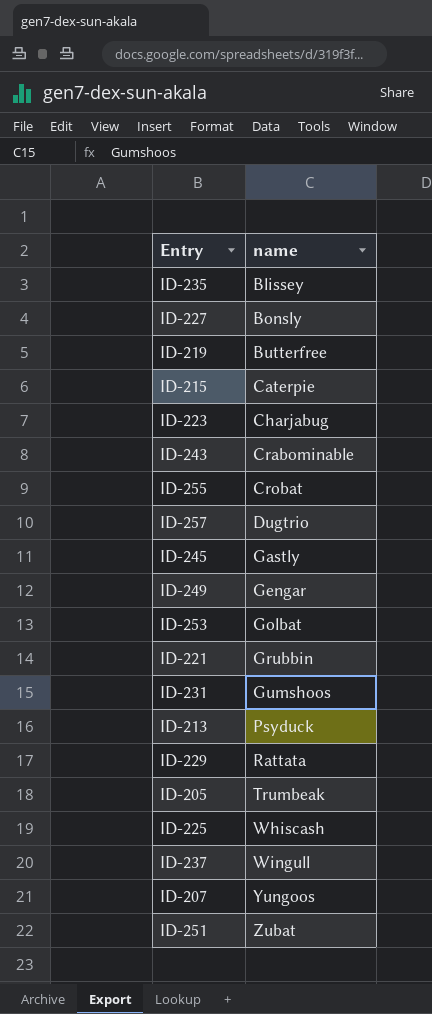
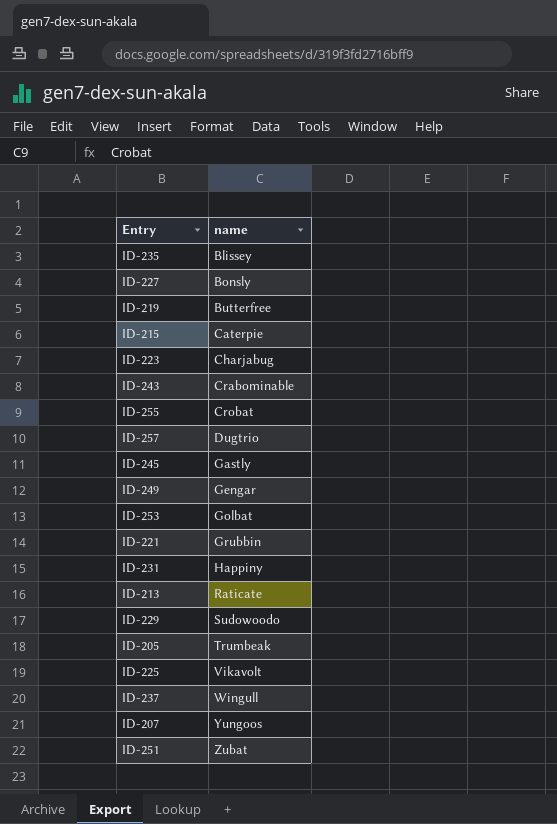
ID-231 | name: Gumshoos -> Happiny
ID-213 | name: Psyduck -> Raticate
ID-229 | name: Rattata -> Sudowoodo
ID-225 | name: Whiscash -> Vikavolt

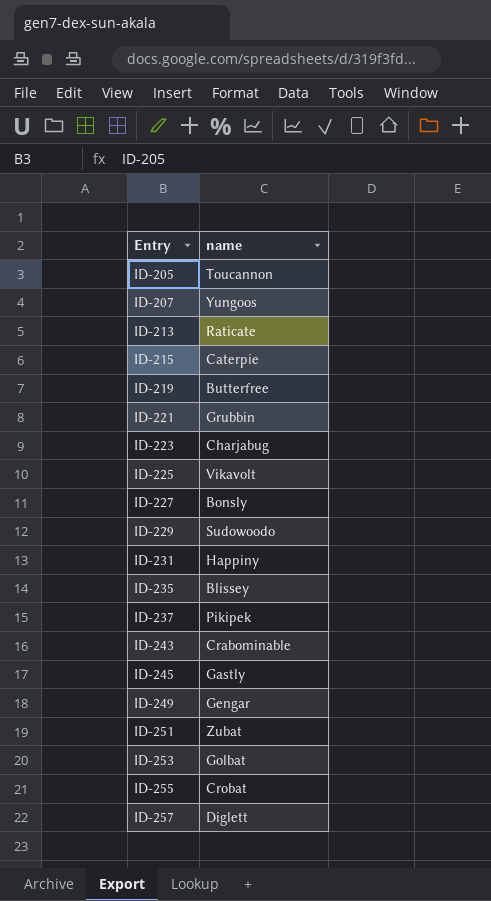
row order: name ascending -> Entry ascending
ID-205 | name: Trumbeak -> Toucannon
ID-237 | name: Wingull -> Pikipek
ID-257 | name: Dugtrio -> Diglett

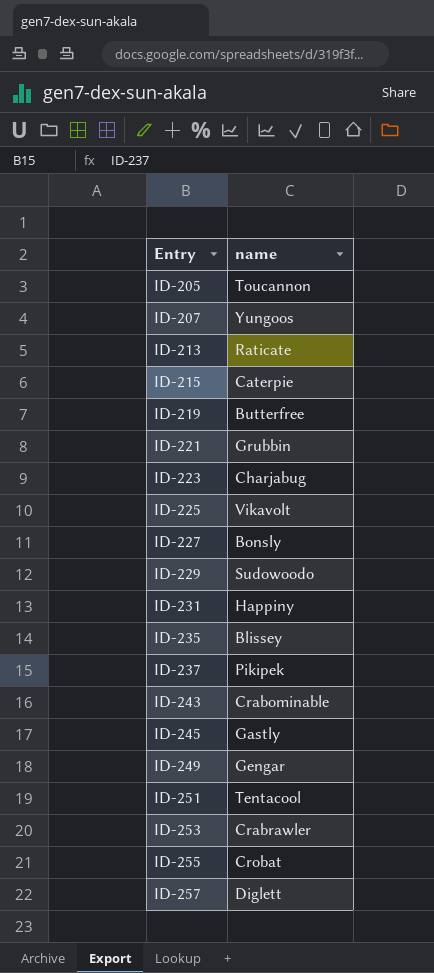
ID-251 | name: Zubat -> Tentacool
ID-253 | name: Golbat -> Crabrawler

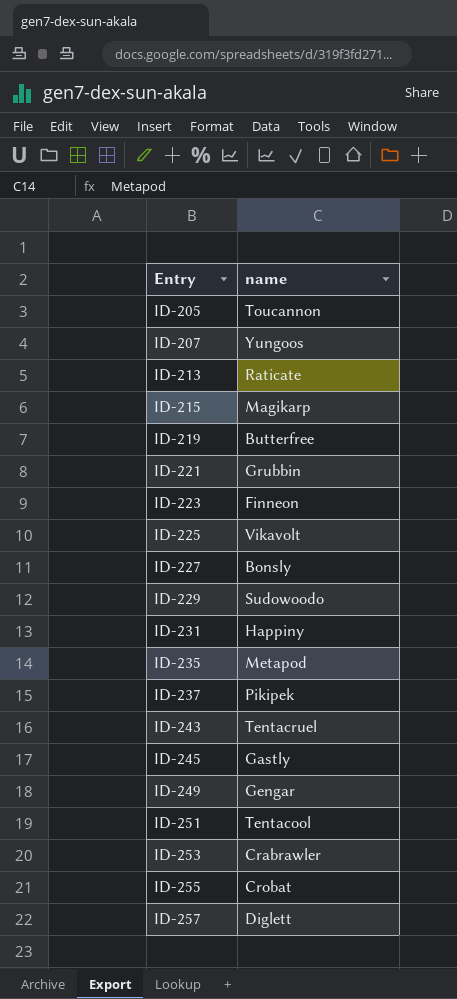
ID-215 | name: Caterpie -> Magikarp
ID-223 | name: Charjabug -> Finneon
ID-235 | name: Blissey -> Metapod
ID-243 | name: Crabominable -> Tentacruel

